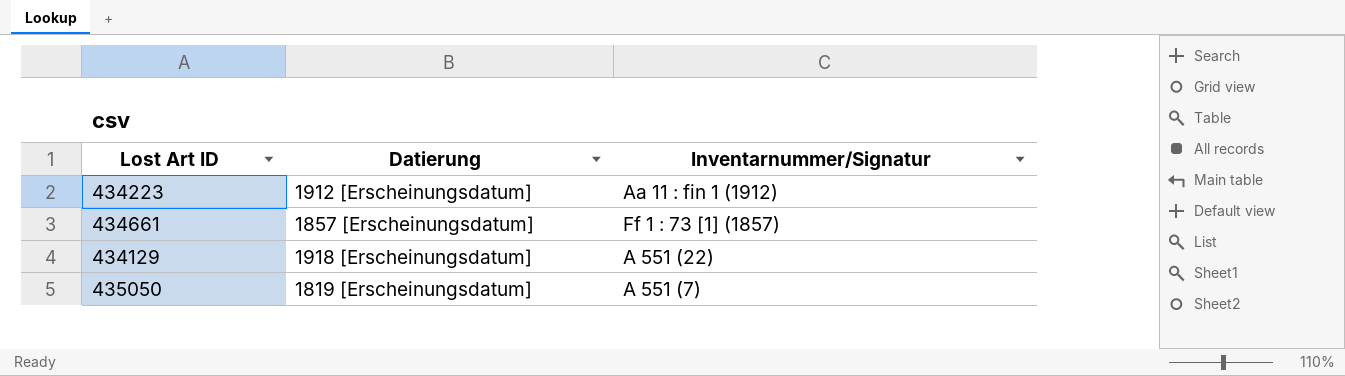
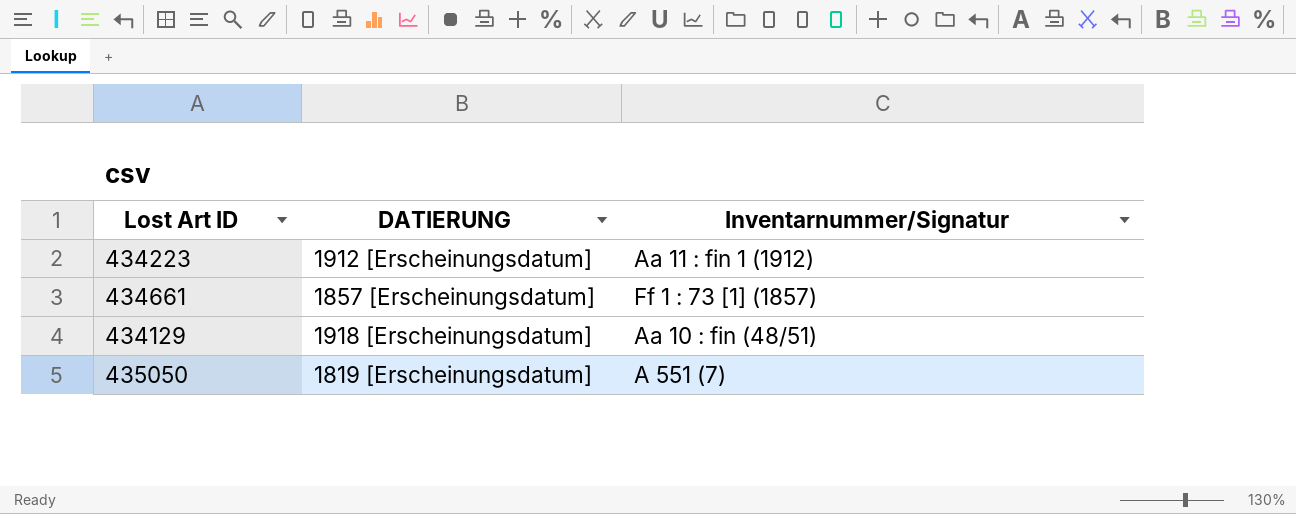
column name: Datierung -> DATIERUNG
434129 | Inventarnummer/Signatur: A 551 (22) -> Aa 10 : fin (48/51)

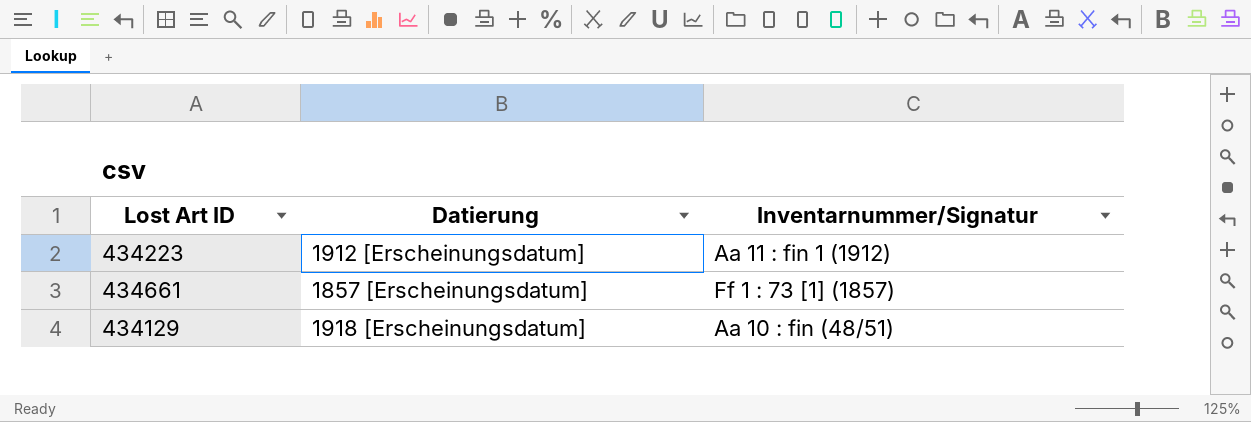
column name: DATIERUNG -> Datierung
row 435050: 1819 [Erscheinungsdatum] | A 551 (7) -> none

